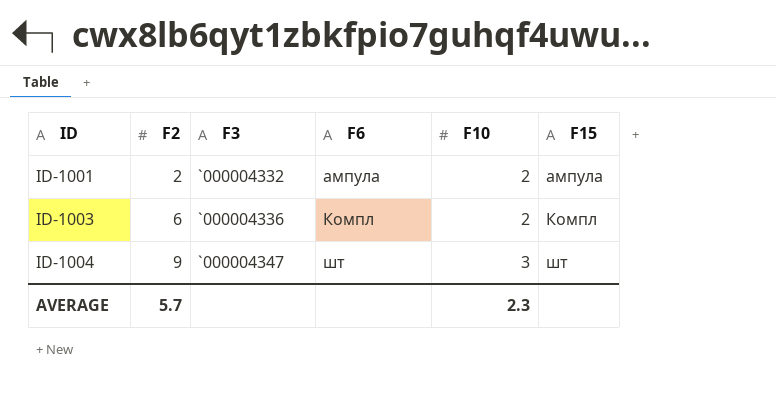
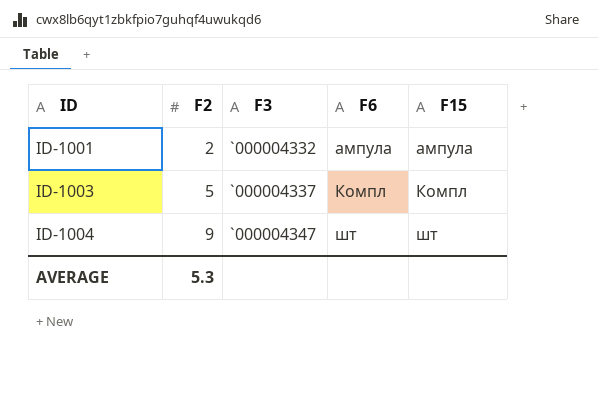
column F10 | position: 5 -> none
ID-1003 | F2: 6 -> 5
ID-1003 | F3: `000004336 -> `000004337
AVERAGE | F2: 5.7 -> 5.3

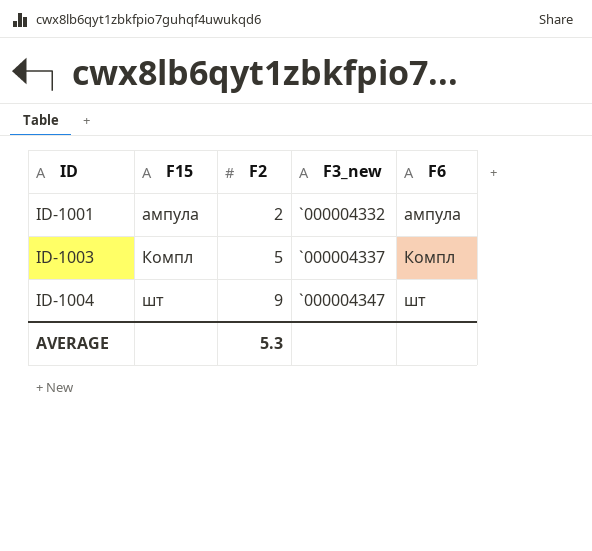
column F15 | position: 5 -> 2
column name: F3 -> F3_new

